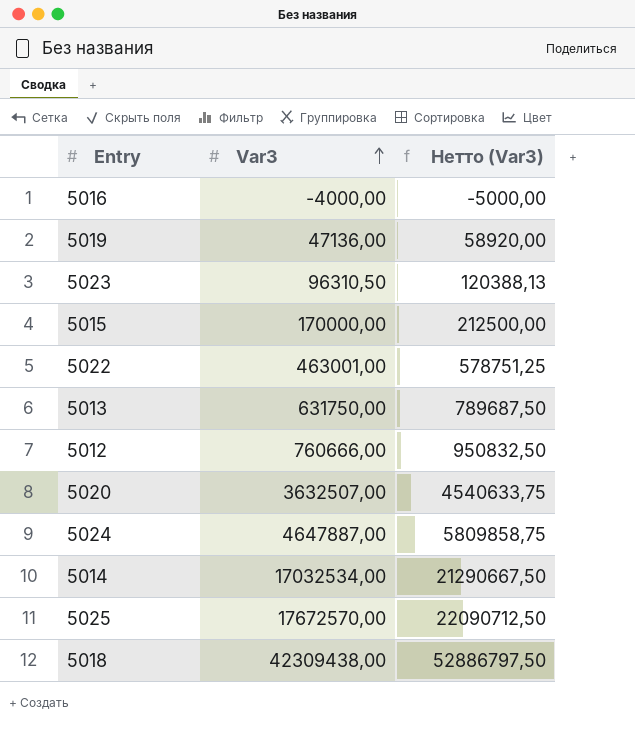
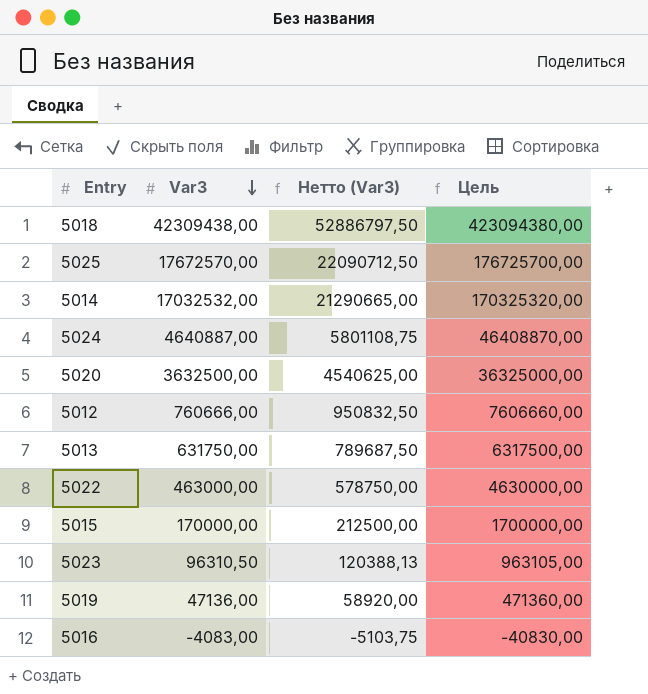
row order: Var3 ascending -> Var3 descending
column Цель | formula: none -> [Var3] * 10
5014 | Var3: 17032534,00 -> 17032532,00
5014 | Нетто (Var3): 21290667,50 -> 21290665,00
5024 | Var3: 4647887,00 -> 4640887,00
5024 | Нетто (Var3): 5809858,75 -> 5801108,75
5020 | Var3: 3632507,00 -> 3632500,00
5020 | Нетто (Var3): 4540633,75 -> 4540625,00
5022 | Var3: 463001,00 -> 463000,00
5022 | Нетто (Var3): 578751,25 -> 578750,00
5016 | Var3: -4000,00 -> -4083,00
5016 | Нетто (Var3): -5000,00 -> -5103,75

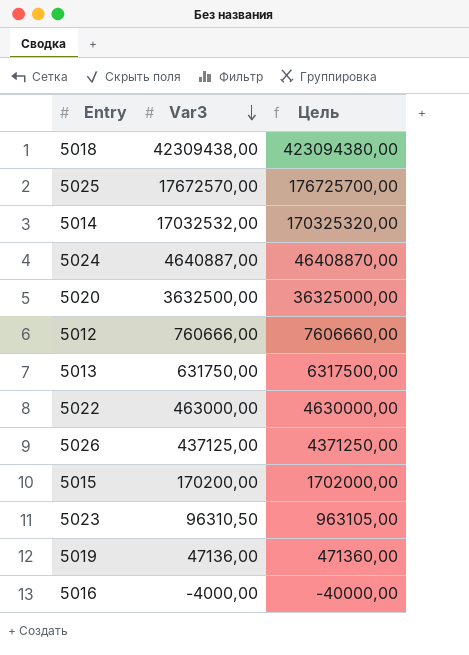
column Нетто (Var3) | formula: [Var3] * 1,25 -> none
row 5026: none -> 437125,00 | 4371250,00
5015 | Var3: 170000,00 -> 170200,00
5015 | Цель: 1700000,00 -> 1702000,00
5016 | Var3: -4083,00 -> -4000,00
5016 | Цель: -40830,00 -> -40000,00

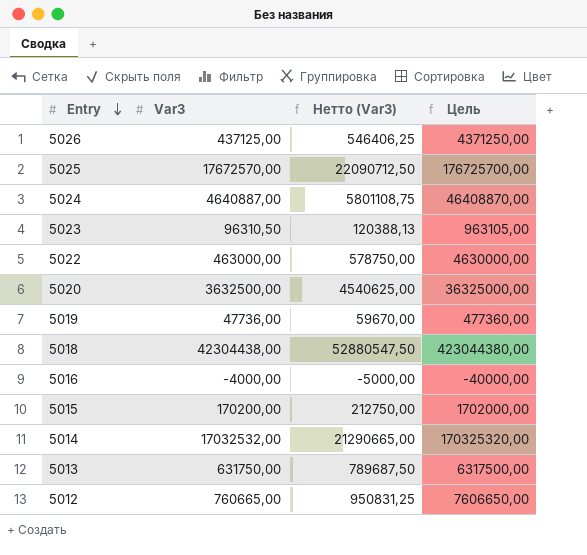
row order: Var3 descending -> Entry descending
column Нетто (Var3) | formula: none -> [Var3] * 1,25
5019 | Var3: 47136,00 -> 47736,00
5019 | Цель: 471360,00 -> 477360,00
5018 | Var3: 42309438,00 -> 42304438,00
5018 | Цель: 423094380,00 -> 423044380,00
5012 | Var3: 760666,00 -> 760665,00
5012 | Цель: 7606660,00 -> 7606650,00

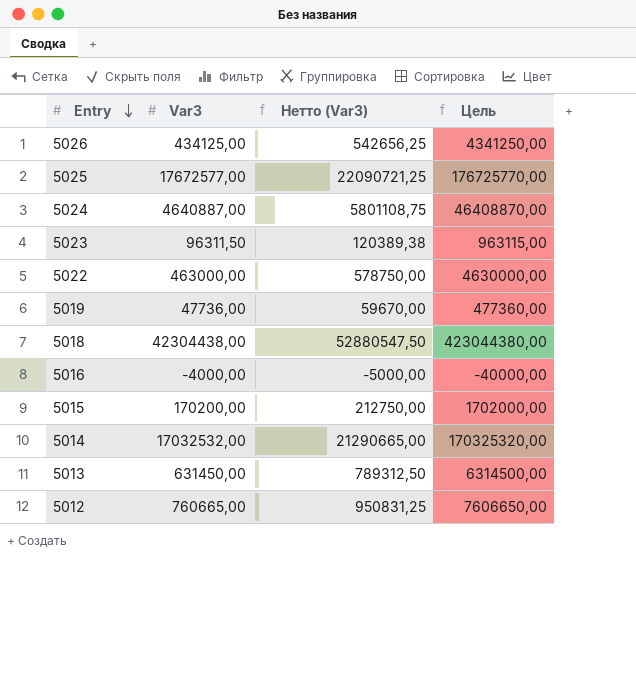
row 5020: 3632500,00 | 4540625,00 | 36325000,00 -> none
5026 | Var3: 437125,00 -> 434125,00
5026 | Нетто (Var3): 546406,25 -> 542656,25
5026 | Цель: 4371250,00 -> 4341250,00
5025 | Var3: 17672570,00 -> 17672577,00
5025 | Нетто (Var3): 22090712,50 -> 22090721,25
5025 | Цель: 176725700,00 -> 176725770,00
5023 | Var3: 96310,50 -> 96311,50
5023 | Нетто (Var3): 120388,13 -> 120389,38
5023 | Цель: 963105,00 -> 963115,00
5013 | Var3: 631750,00 -> 631450,00
5013 | Нетто (Var3): 789687,50 -> 789312,50
5013 | Цель: 6317500,00 -> 6314500,00

